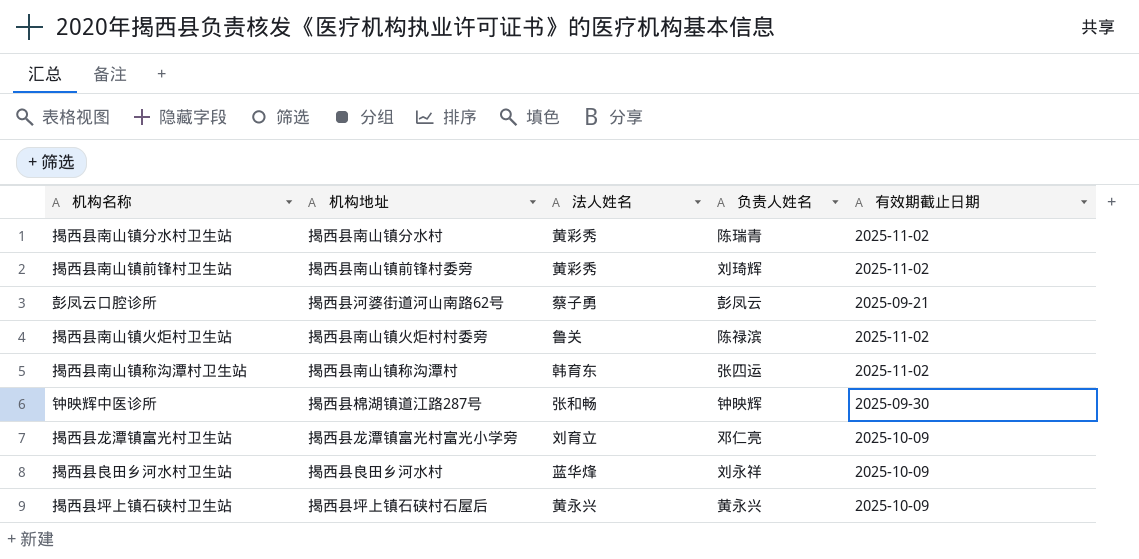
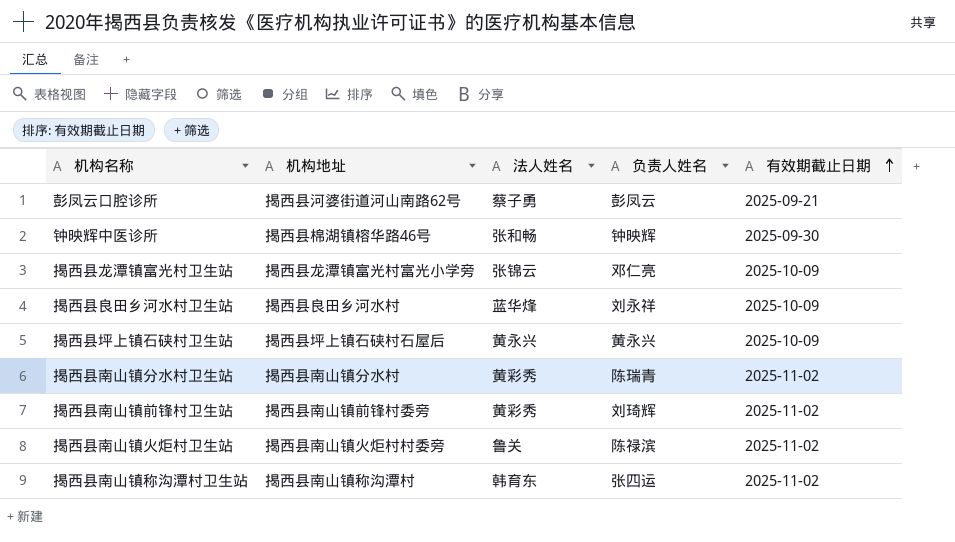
row order: none -> 有效期截止日期 ascending
钟映辉中医诊所 | 机构地址: 揭西县棉湖镇道江路287号 -> 揭西县棉湖镇榕华路46号
揭西县龙潭镇富光村卫生站 | 法人姓名: 刘育立 -> 张锦云

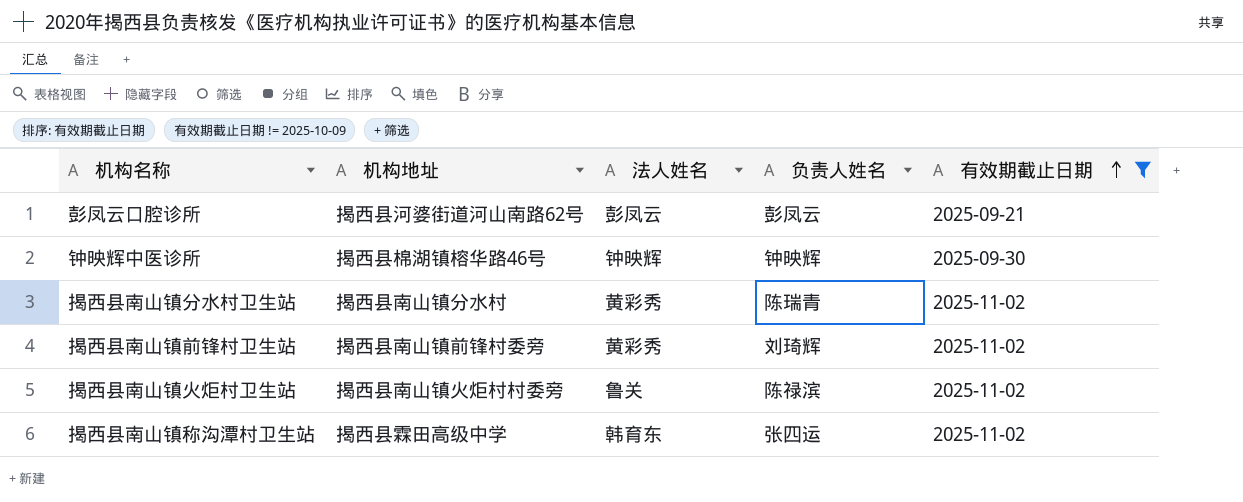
filter: none -> 有效期截止日期 != 2025-10-09
彭凤云口腔诊所 | 法人姓名: 蔡子勇 -> 彭凤云
钟映辉中医诊所 | 法人姓名: 张和畅 -> 钟映辉
揭西县南山镇称沟潭村卫生站 | 机构地址: 揭西县南山镇称沟潭村 -> 揭西县霖田高级中学

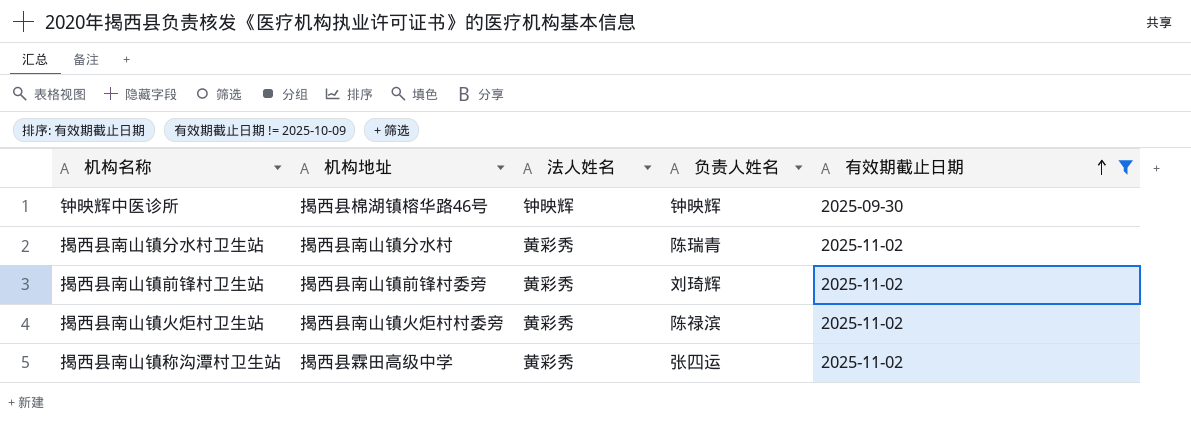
row 彭凤云口腔诊所: 揭西县河婆街道河山南路62号 | 彭凤云 | 彭凤云 | 2025-09-21 -> none
揭西县南山镇火炬村卫生站 | 法人姓名: 鲁关 -> 黄彩秀
揭西县南山镇称沟潭村卫生站 | 法人姓名: 韩育东 -> 黄彩秀

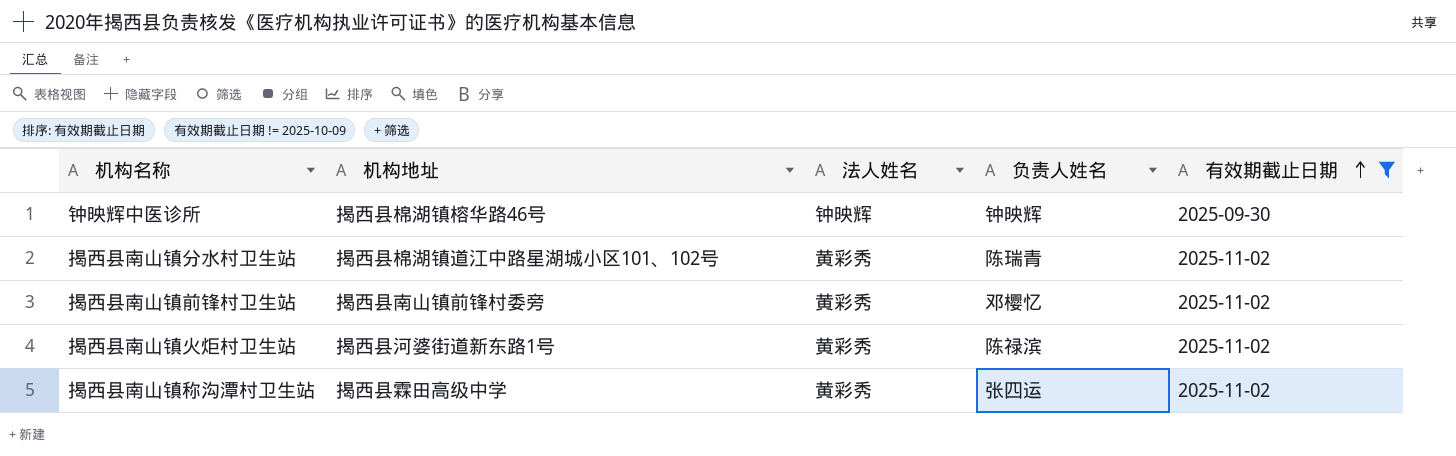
揭西县南山镇分水村卫生站 | 机构地址: 揭西县南山镇分水村 -> 揭西县棉湖镇道江中路星湖城小区101、102号
揭西县南山镇前锋村卫生站 | 负责人姓名: 刘琦辉 -> 邓樱忆
揭西县南山镇火炬村卫生站 | 机构地址: 揭西县南山镇火炬村村委旁 -> 揭西县河婆街道新东路1号

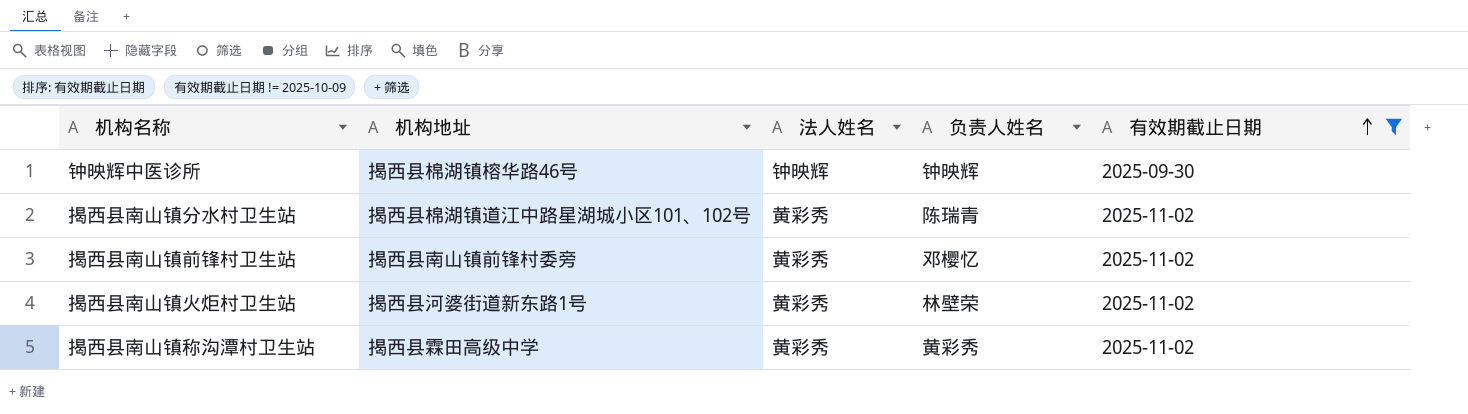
揭西县南山镇火炬村卫生站 | 负责人姓名: 陈禄滨 -> 林壁荣
揭西县南山镇称沟潭村卫生站 | 负责人姓名: 张四运 -> 黄彩秀

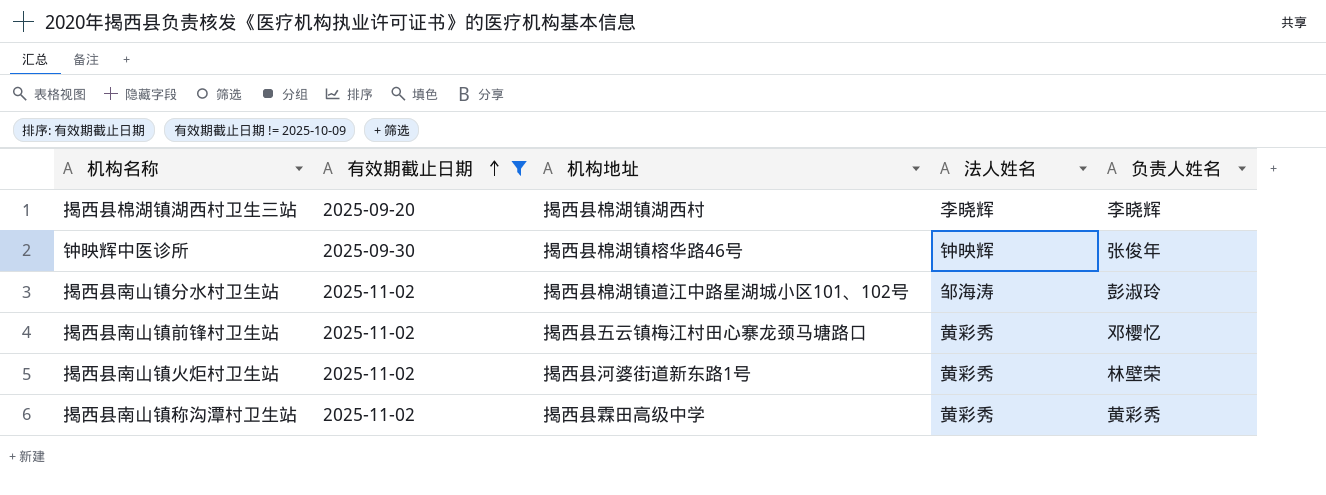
column 有效期截止日期 | position: 5 -> 2
row 揭西县棉湖镇湖西村卫生三站: none -> 2025-09-20 | 揭西县棉湖镇湖西村 | 李晓辉 | 李晓辉
钟映辉中医诊所 | 负责人姓名: 钟映辉 -> 张俊年
揭西县南山镇分水村卫生站 | 法人姓名: 黄彩秀 -> 邹海涛
揭西县南山镇分水村卫生站 | 负责人姓名: 陈瑞青 -> 彭淑玲
揭西县南山镇前锋村卫生站 | 机构地址: 揭西县南山镇前锋村委旁 -> 揭西县五云镇梅江村田心寨龙颈马塘路口

